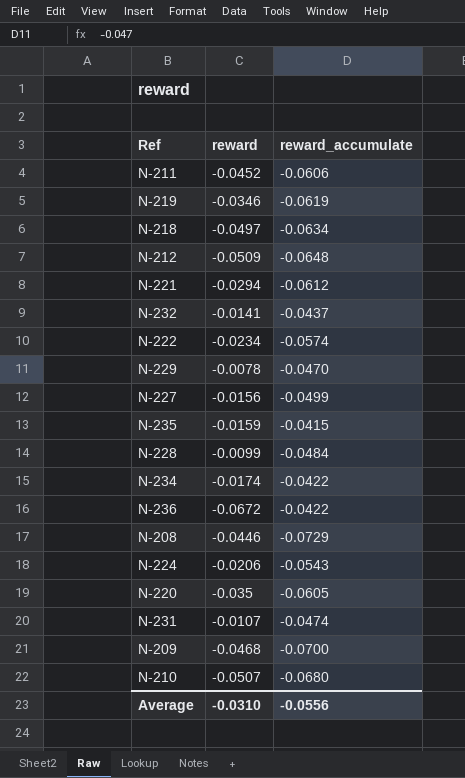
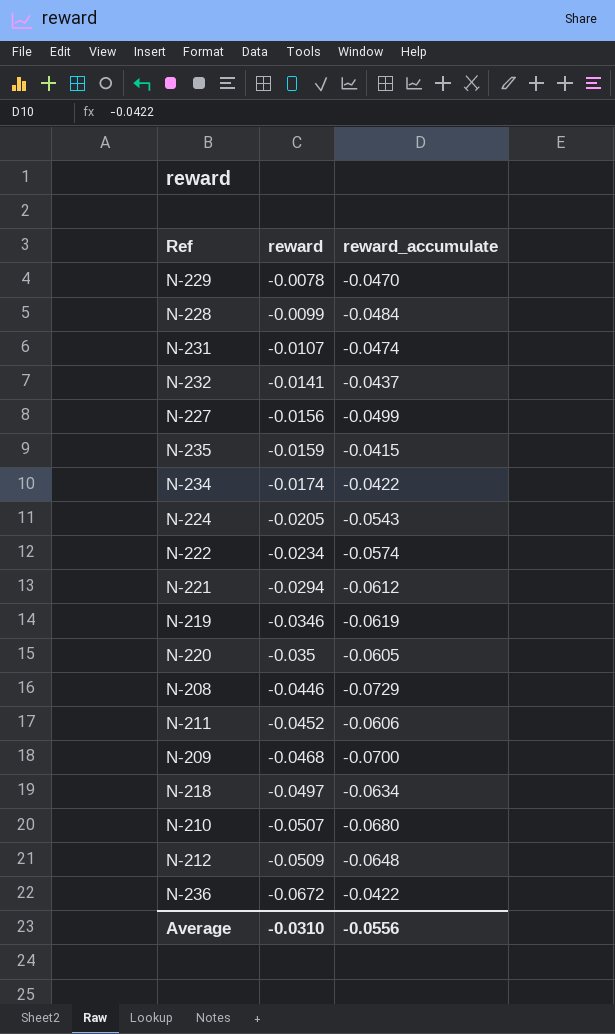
row order: none -> reward descending
N-224 | reward: -0.0206 -> -0.0205

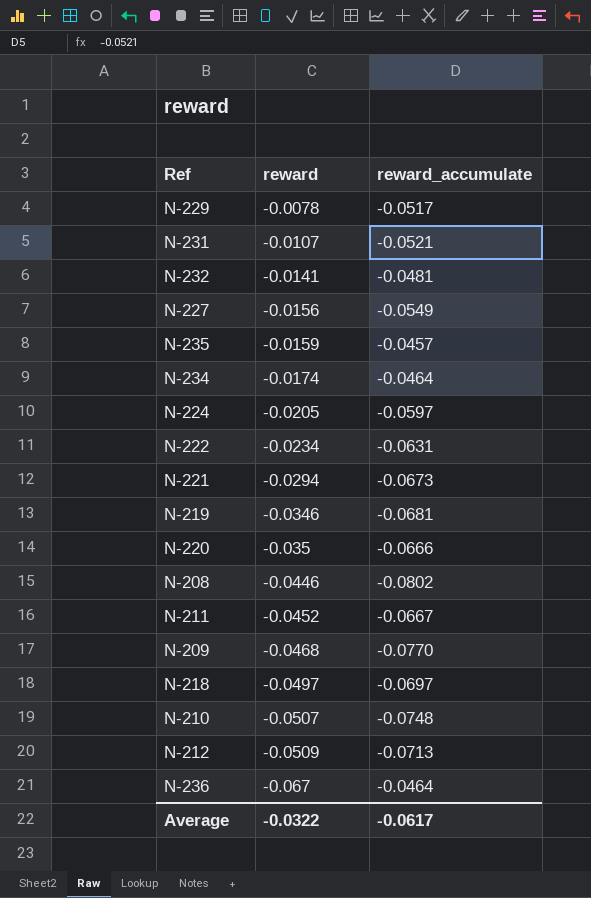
row N-228: -0.0099 | -0.0484 -> none
N-229 | reward_accumulate: -0.0470 -> -0.0517
N-231 | reward_accumulate: -0.0474 -> -0.0521
N-232 | reward_accumulate: -0.0437 -> -0.0481
N-227 | reward_accumulate: -0.0499 -> -0.0549
N-235 | reward_accumulate: -0.0415 -> -0.0457
N-234 | reward_accumulate: -0.0422 -> -0.0464
N-224 | reward_accumulate: -0.0543 -> -0.0597
N-222 | reward_accumulate: -0.0574 -> -0.0631
N-221 | reward_accumulate: -0.0612 -> -0.0673
N-219 | reward_accumulate: -0.0619 -> -0.0681
N-220 | reward_accumulate: -0.0605 -> -0.0666
N-208 | reward_accumulate: -0.0729 -> -0.0802
N-211 | reward_accumulate: -0.0606 -> -0.0667
N-209 | reward_accumulate: -0.0700 -> -0.0770
N-218 | reward_accumulate: -0.0634 -> -0.0697
N-210 | reward_accumulate: -0.0680 -> -0.0748
N-212 | reward_accumulate: -0.0648 -> -0.0713
N-236 | reward: -0.0672 -> -0.067
N-236 | reward_accumulate: -0.0422 -> -0.0464
Average | reward: -0.0310 -> -0.0322
Average | reward_accumulate: -0.0556 -> -0.0617

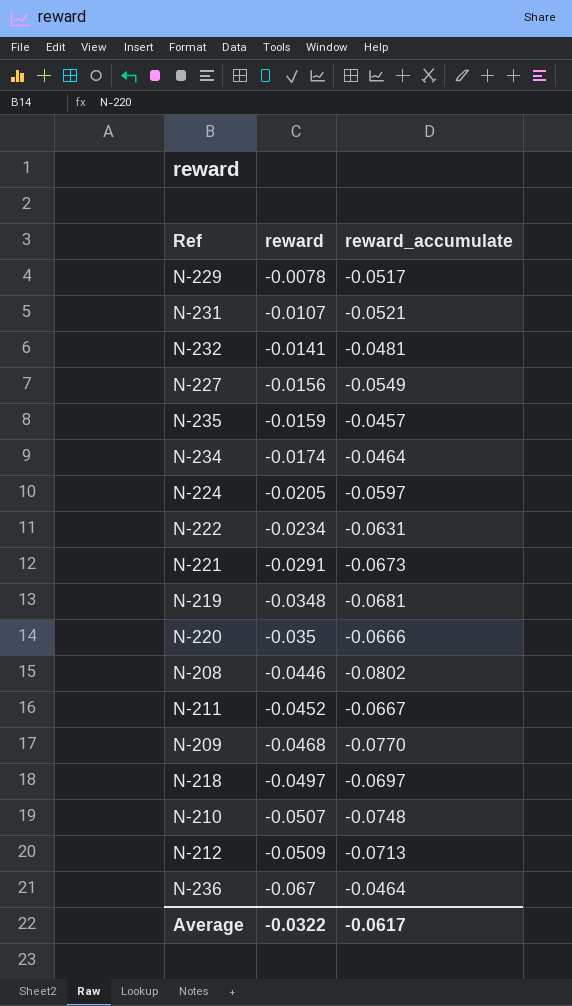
N-221 | reward: -0.0294 -> -0.0291
N-219 | reward: -0.0346 -> -0.0348

